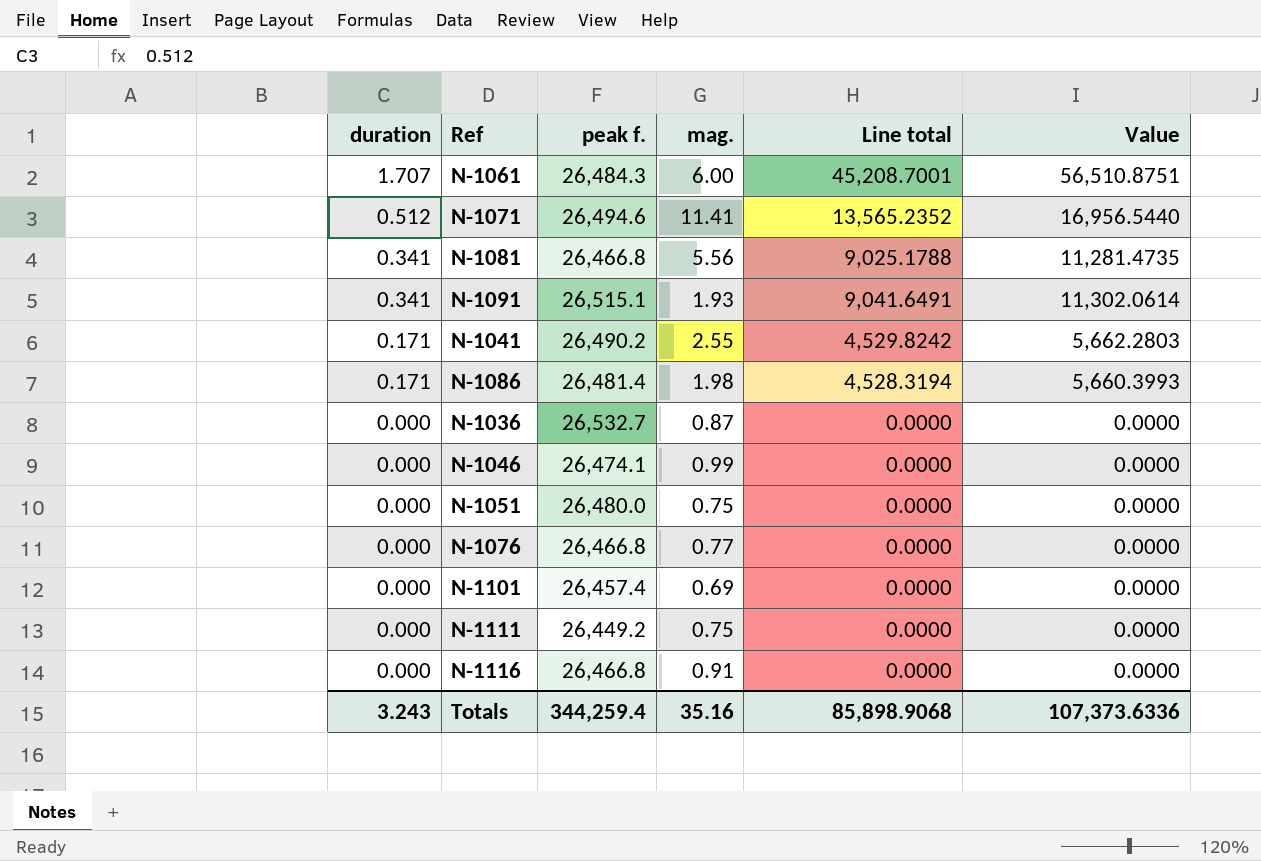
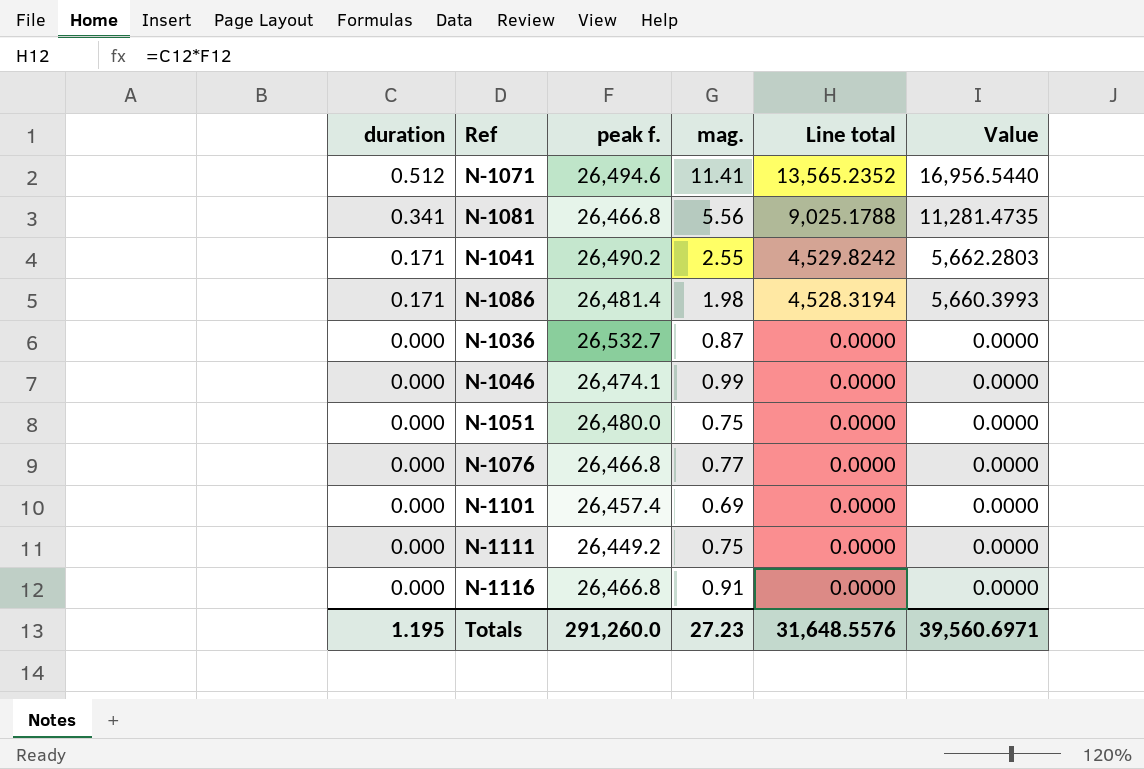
row N-1061: 1.707 | 26,484.3 | 6.00 | 45,208.7001 | 56,510.8751 -> none
row N-1091: 0.341 | 26,515.1 | 1.93 | 9,041.6491 | 11,302.0614 -> none
Totals | duration: 3.243 -> 1.195
Totals | peak f.: 344,259.4 -> 291,260.0
Totals | mag.: 35.16 -> 27.23
Totals | Line total: 85,898.9068 -> 31,648.5576
Totals | Value: 107,373.6336 -> 39,560.6971

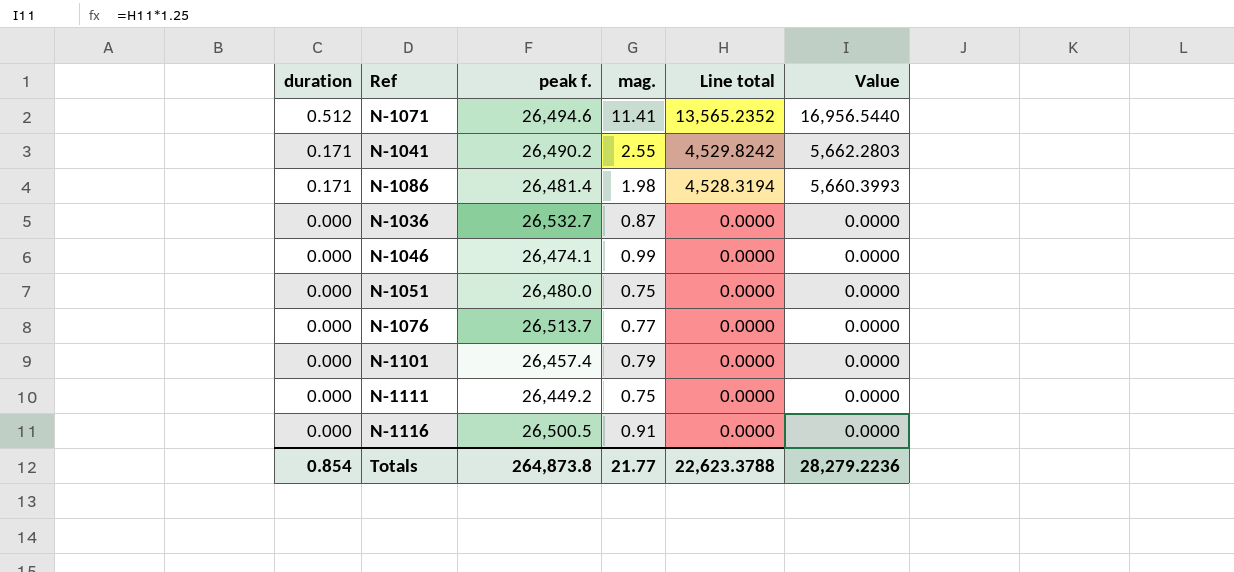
row N-1081: 0.341 | 26,466.8 | 5.56 | 9,025.1788 | 11,281.4735 -> none
N-1076 | peak f.: 26,466.8 -> 26,513.7
N-1101 | mag.: 0.69 -> 0.79
N-1116 | peak f.: 26,466.8 -> 26,500.5
Totals | duration: 1.195 -> 0.854
Totals | peak f.: 291,260.0 -> 264,873.8
Totals | mag.: 27.23 -> 21.77
Totals | Line total: 31,648.5576 -> 22,623.3788
Totals | Value: 39,560.6971 -> 28,279.2236

